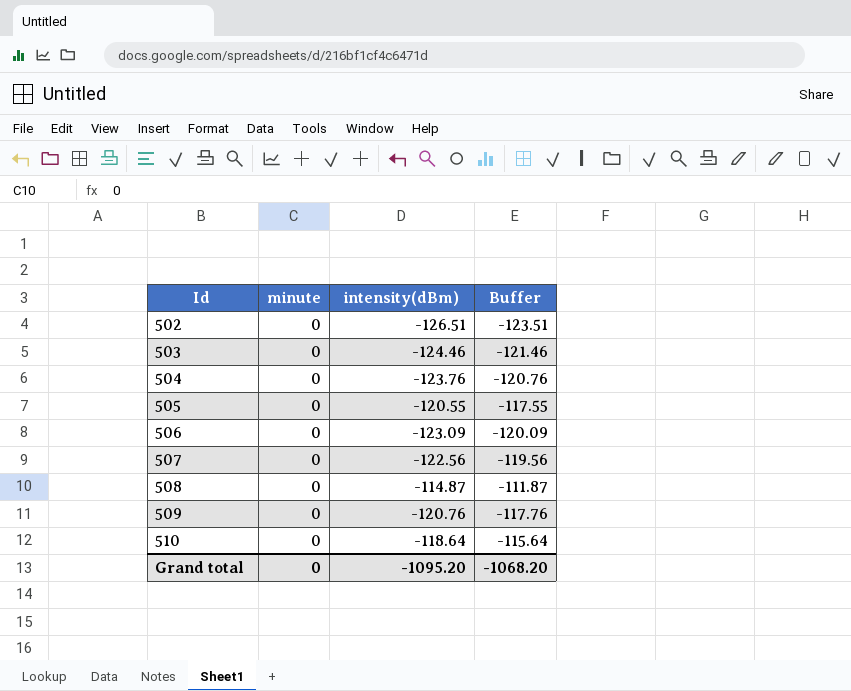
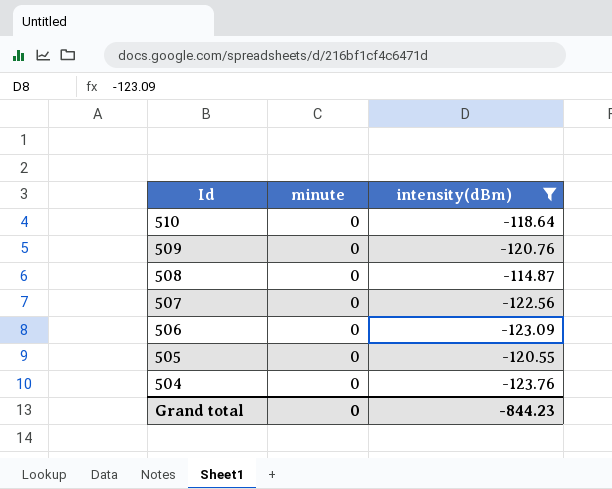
filter: none -> intensity(dBm) >= -123.76
row order: Id ascending -> Id descending
column Buffer | formula: [intensity(dBm)] + 3 -> none
Grand total | intensity(dBm): -1095.20 -> -844.23

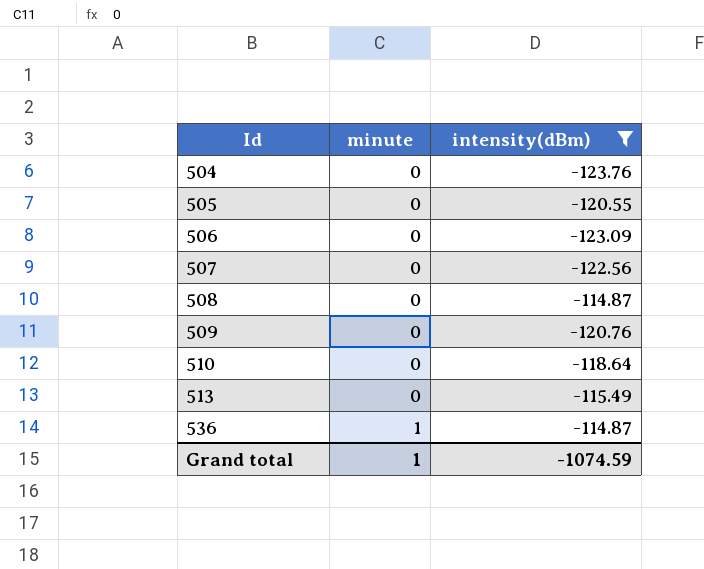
row order: Id descending -> Id ascending
row 513: none -> 0 | -115.49
row 536: none -> 1 | -114.87
Grand total | minute: 0 -> 1
Grand total | intensity(dBm): -844.23 -> -1074.59

